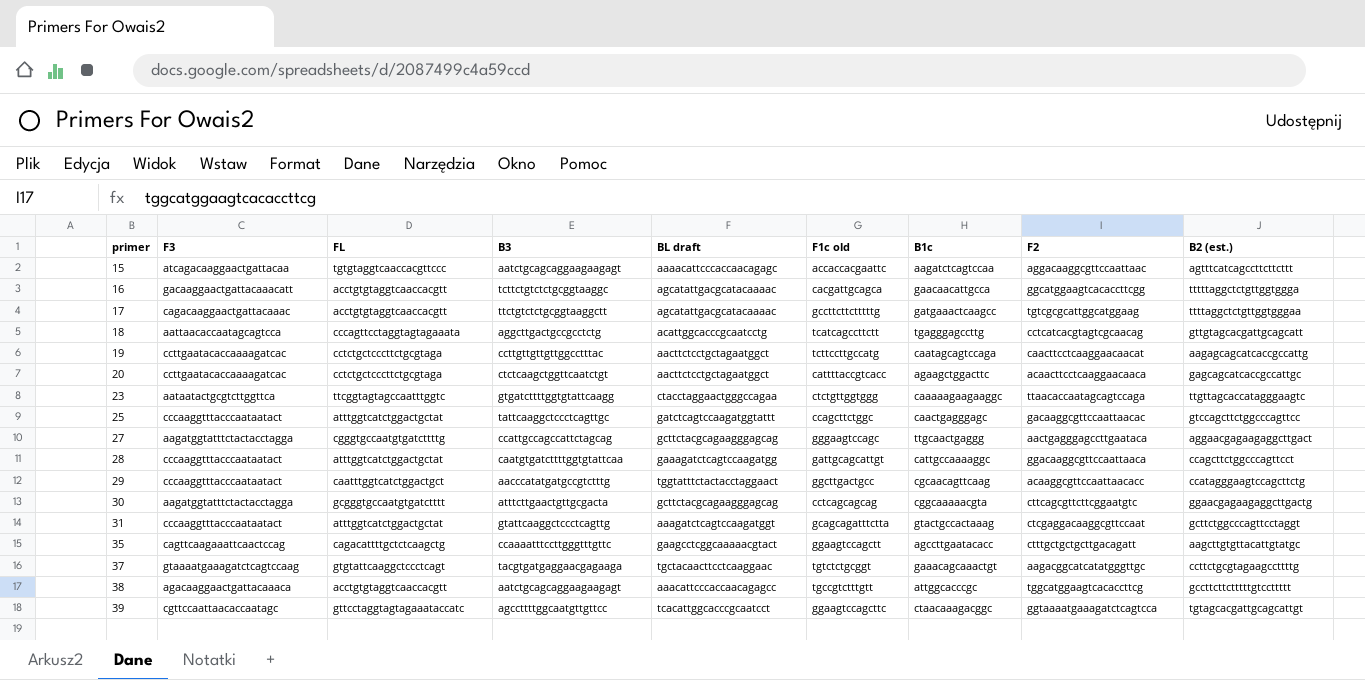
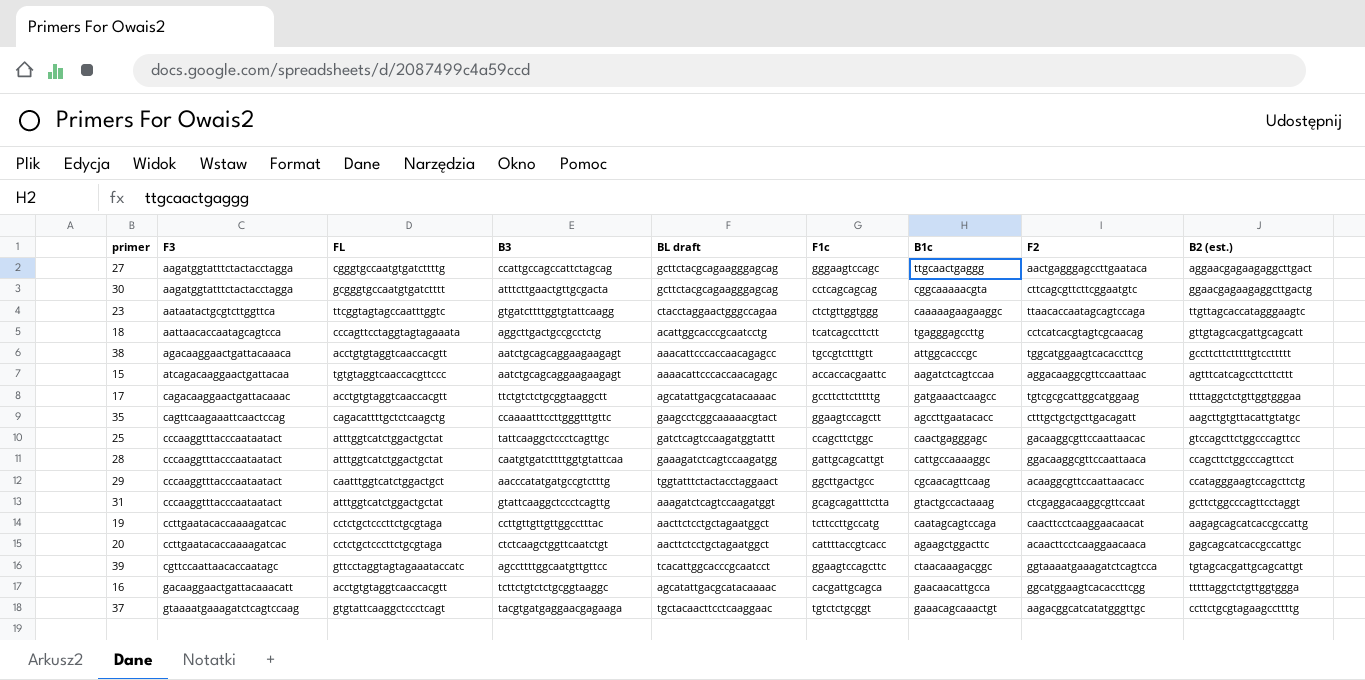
row order: primer ascending -> F3 ascending
column name: F1c old -> F1c

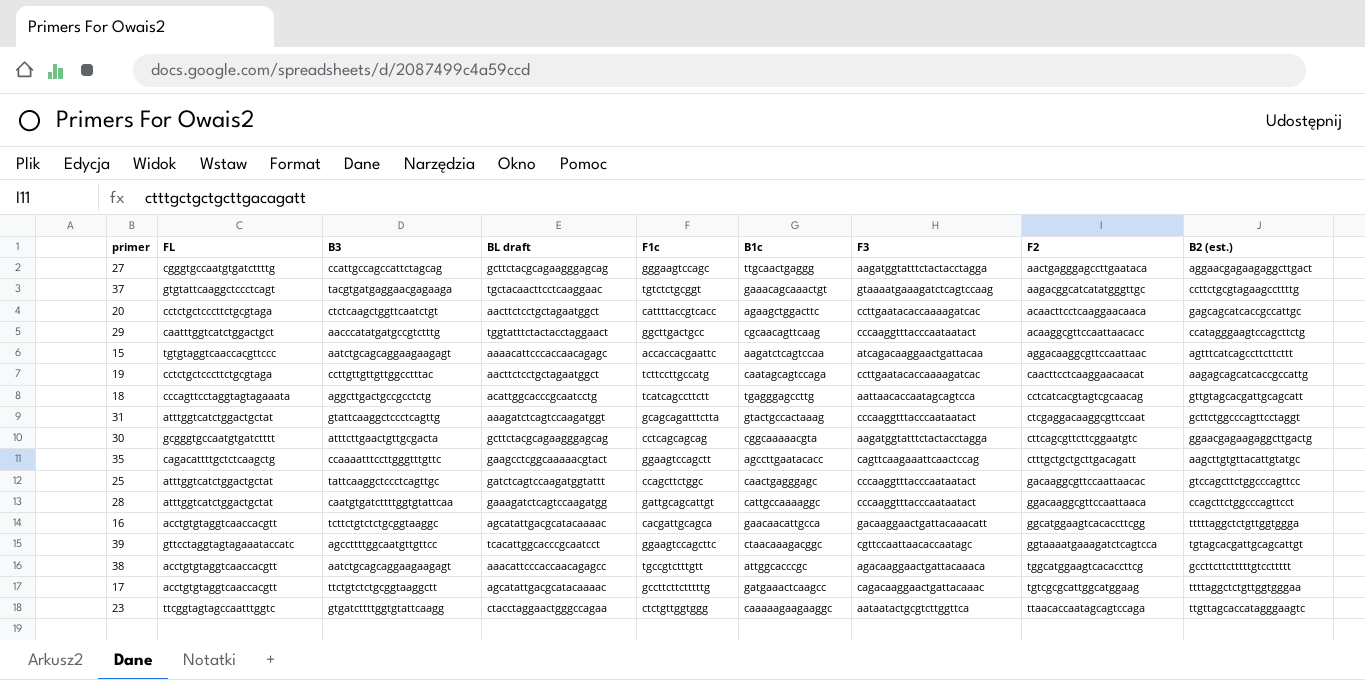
row order: F3 ascending -> F2 ascending
column F3 | position: 2 -> 7

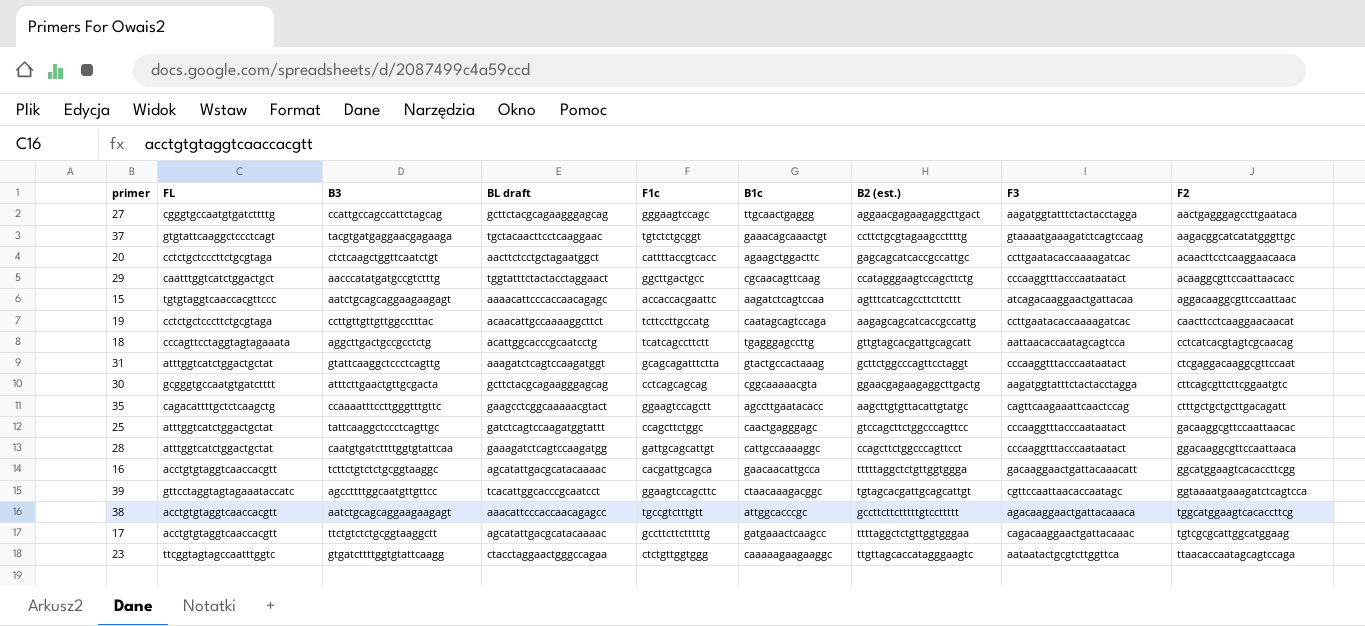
column B2 (est.) | position: 9 -> 7
19 | BL draft: aacttctcctgctagaatggct -> acaacattgccaaaaggcttct

